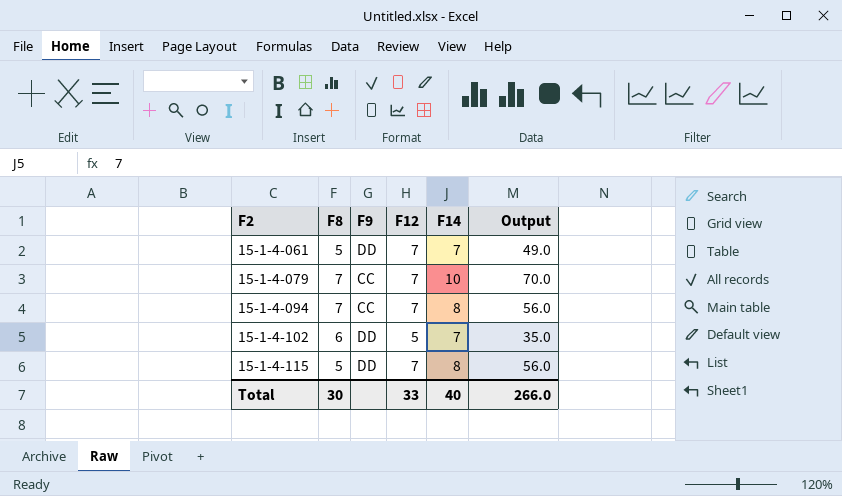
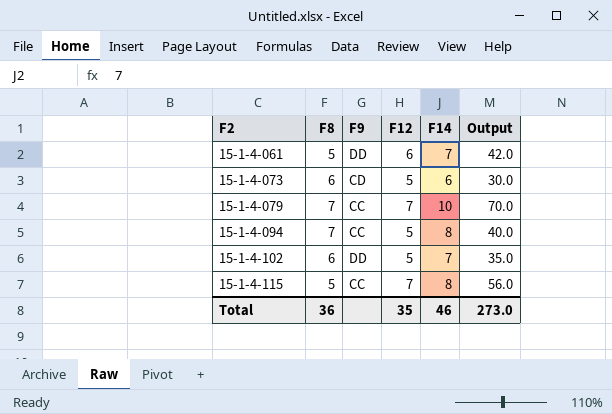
15-1-4-061 | F12: 7 -> 6
15-1-4-061 | Output: 49.0 -> 42.0
row 15-1-4-073: none -> 6 | CD | 5 | 6 | 30.0
15-1-4-094 | F12: 7 -> 5
15-1-4-094 | Output: 56.0 -> 40.0
15-1-4-115 | F9: DD -> CC
Total | F8: 30 -> 36
Total | F12: 33 -> 35
Total | F14: 40 -> 46
Total | Output: 266.0 -> 273.0

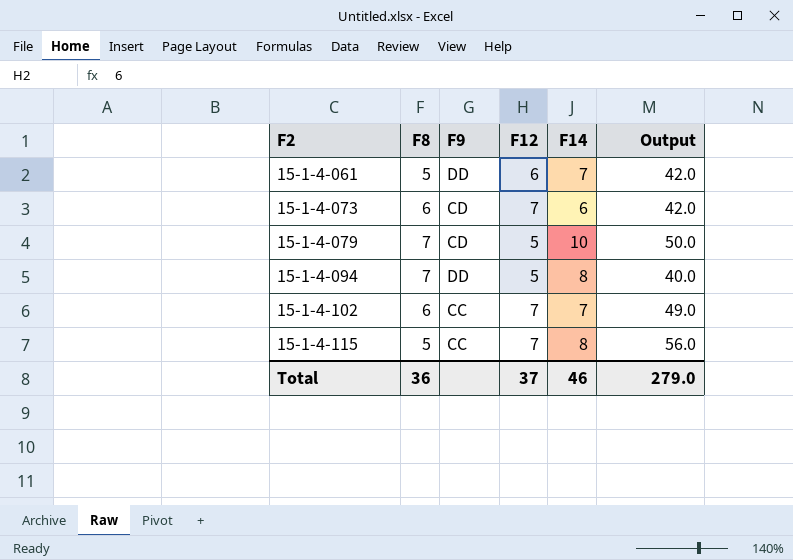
15-1-4-073 | F12: 5 -> 7
15-1-4-073 | Output: 30.0 -> 42.0
15-1-4-079 | F9: CC -> CD
15-1-4-079 | F12: 7 -> 5
15-1-4-079 | Output: 70.0 -> 50.0
15-1-4-094 | F9: CC -> DD
15-1-4-102 | F9: DD -> CC
15-1-4-102 | F12: 5 -> 7
15-1-4-102 | Output: 35.0 -> 49.0
Total | F12: 35 -> 37
Total | Output: 273.0 -> 279.0

